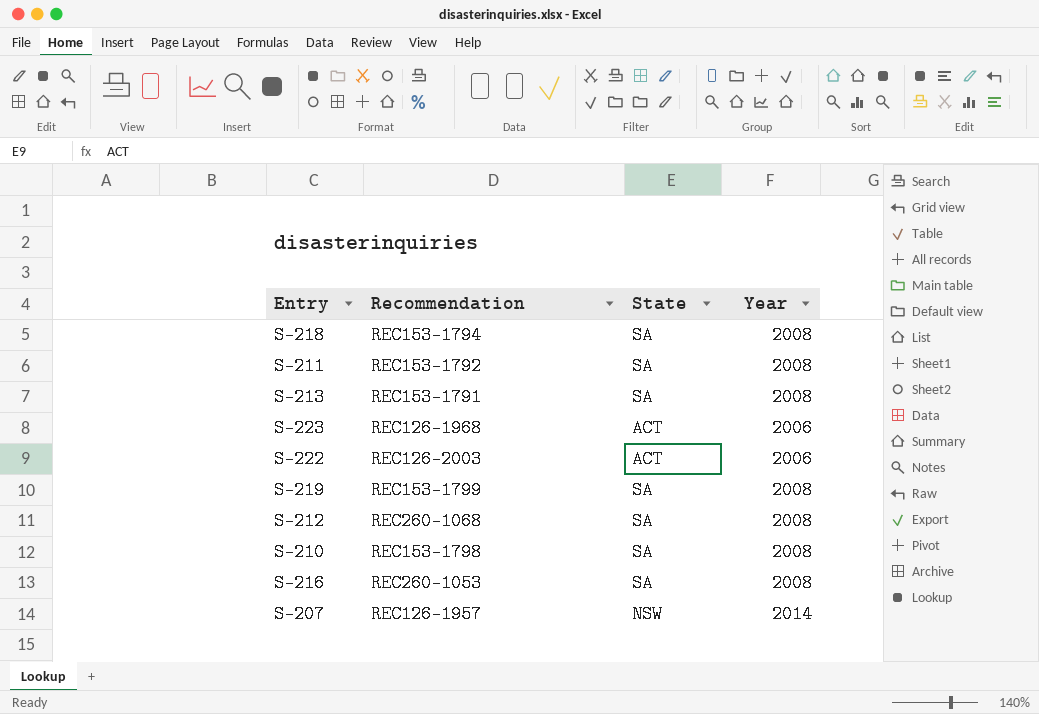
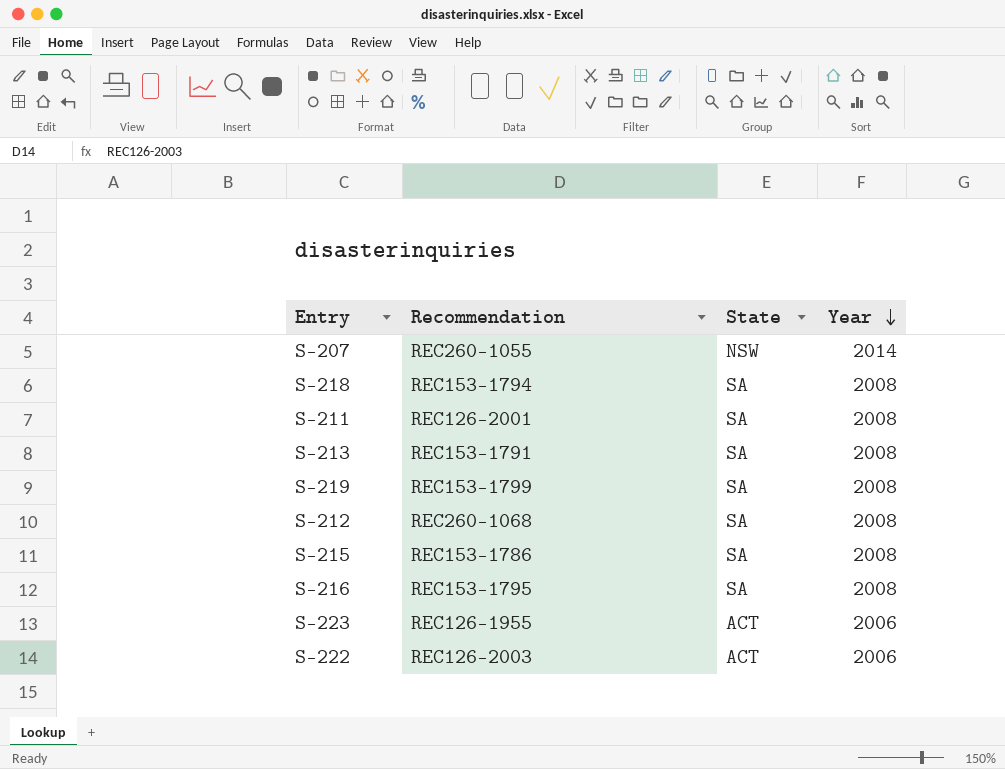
row order: none -> Year descending
row S-210: REC153-1798 | SA | 2008 -> none
S-207 | Recommendation: REC126-1957 -> REC260-1055
S-211 | Recommendation: REC153-1792 -> REC126-2001
row S-215: none -> REC153-1786 | SA | 2008
S-216 | Recommendation: REC260-1053 -> REC153-1795
S-223 | Recommendation: REC126-1968 -> REC126-1955

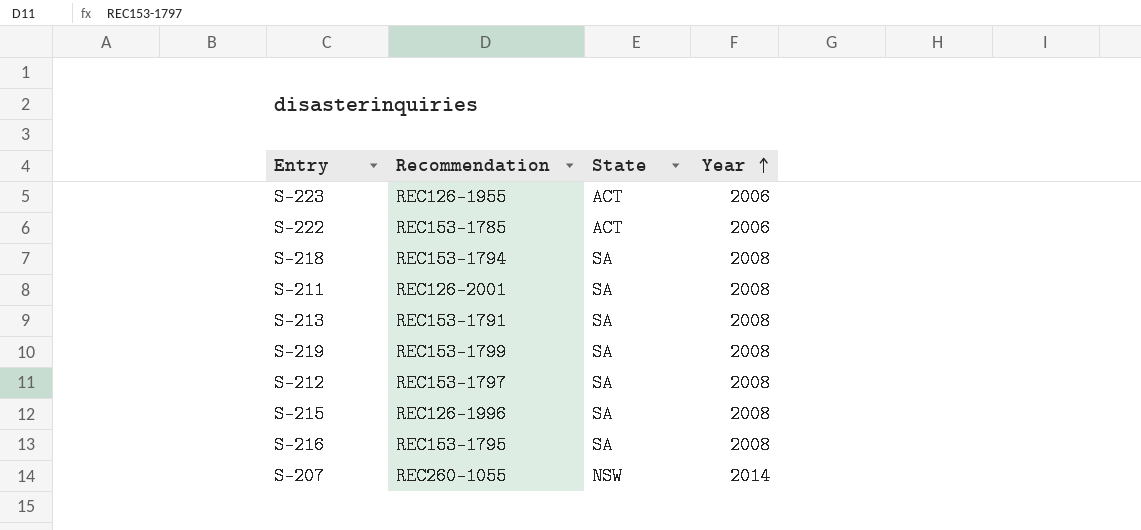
row order: Year descending -> Year ascending
S-222 | Recommendation: REC126-2003 -> REC153-1785
S-212 | Recommendation: REC260-1068 -> REC153-1797
S-215 | Recommendation: REC153-1786 -> REC126-1996

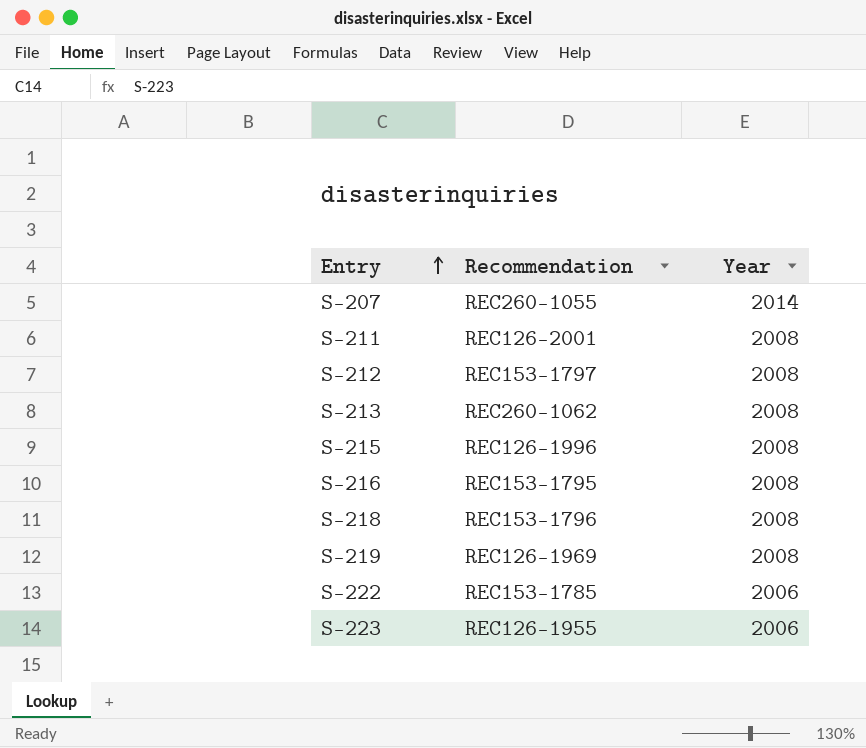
row order: Year ascending -> Entry ascending
column State | position: 3 -> none
S-213 | Recommendation: REC153-1791 -> REC260-1062
S-218 | Recommendation: REC153-1794 -> REC153-1796
S-219 | Recommendation: REC153-1799 -> REC126-1969

